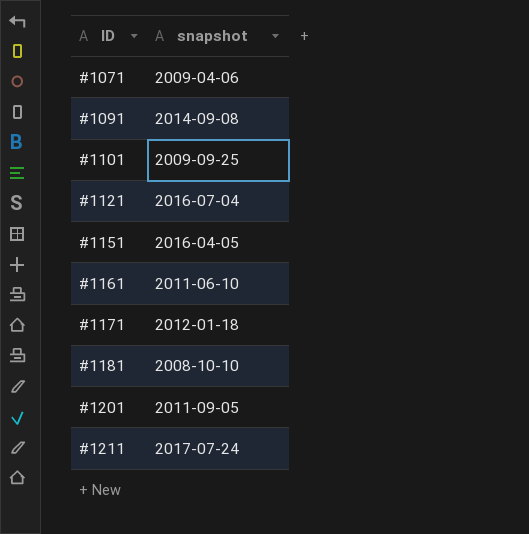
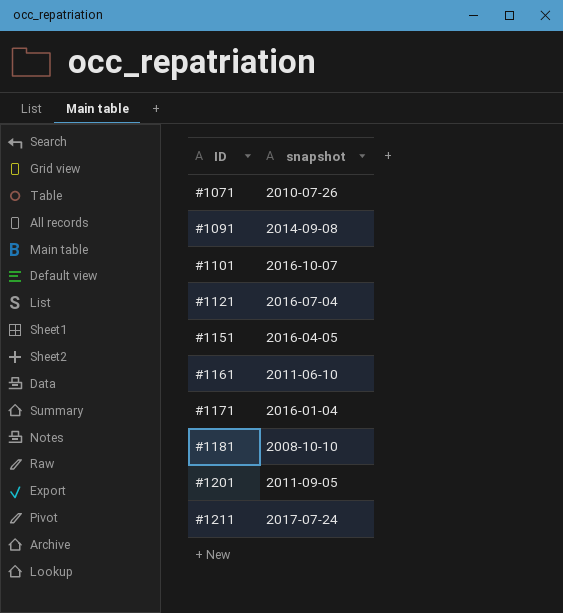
#1071 | snapshot: 2009-04-06 -> 2010-07-26
#1101 | snapshot: 2009-09-25 -> 2016-10-07
#1171 | snapshot: 2012-01-18 -> 2016-01-04

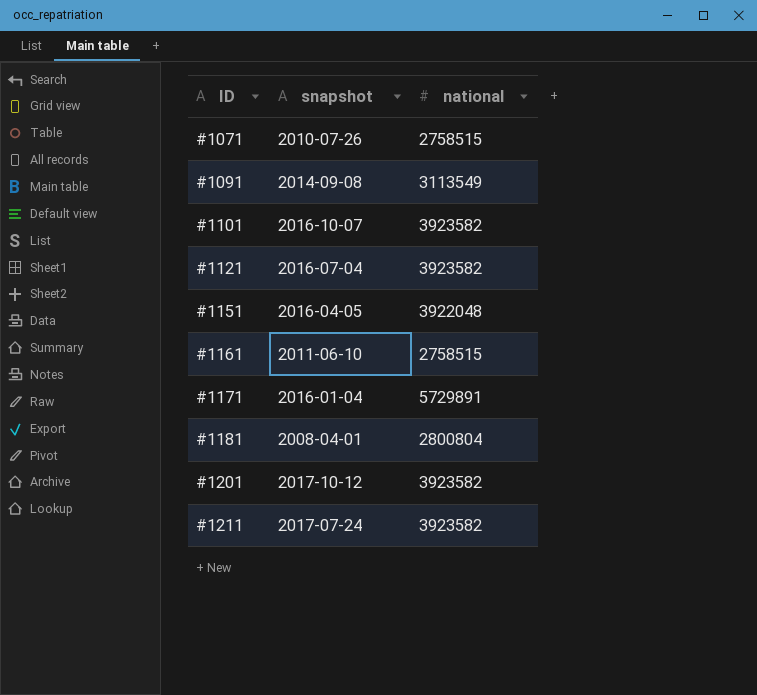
column national | position: none -> 3
#1181 | snapshot: 2008-10-10 -> 2008-04-01
#1201 | snapshot: 2011-09-05 -> 2017-10-12

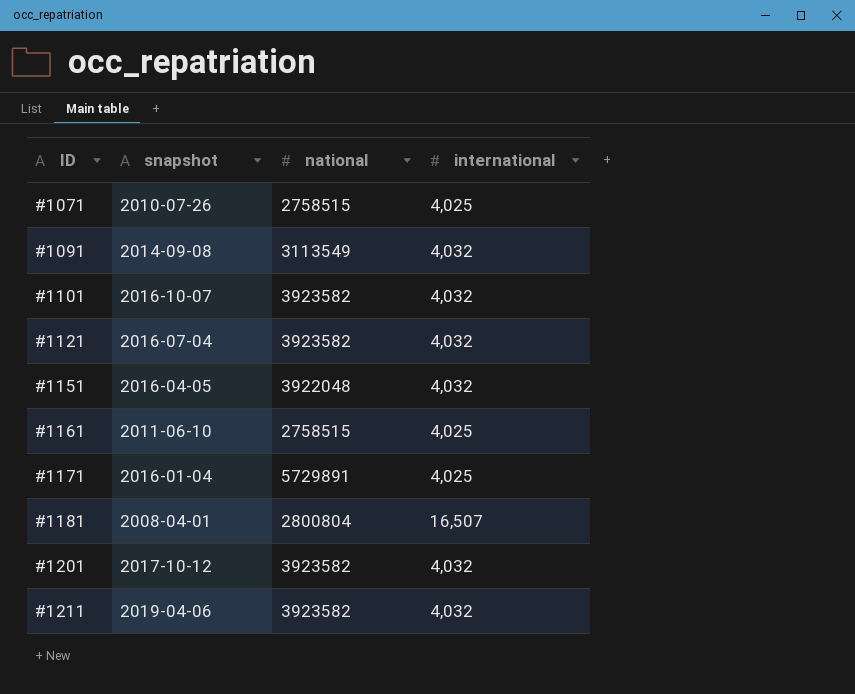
column international | position: none -> 4
#1211 | snapshot: 2017-07-24 -> 2019-04-06

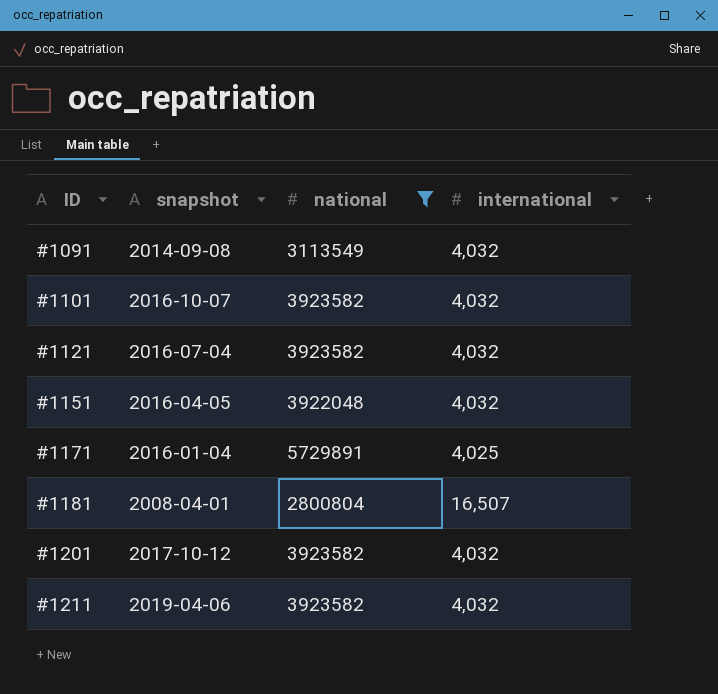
filter: none -> national != 2758515

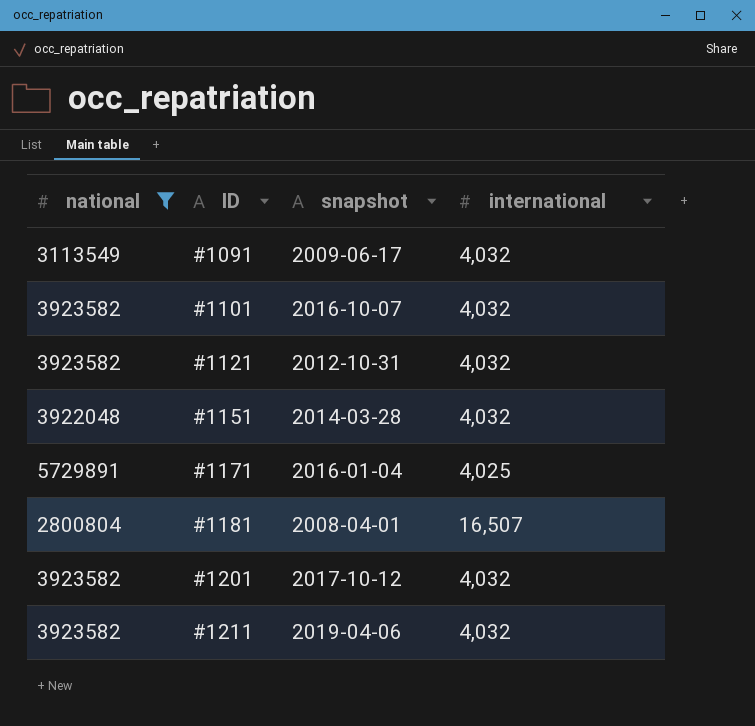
column national | position: 3 -> 1
#1091 | snapshot: 2014-09-08 -> 2009-06-17
#1121 | snapshot: 2016-07-04 -> 2012-10-31
#1151 | snapshot: 2016-04-05 -> 2014-03-28

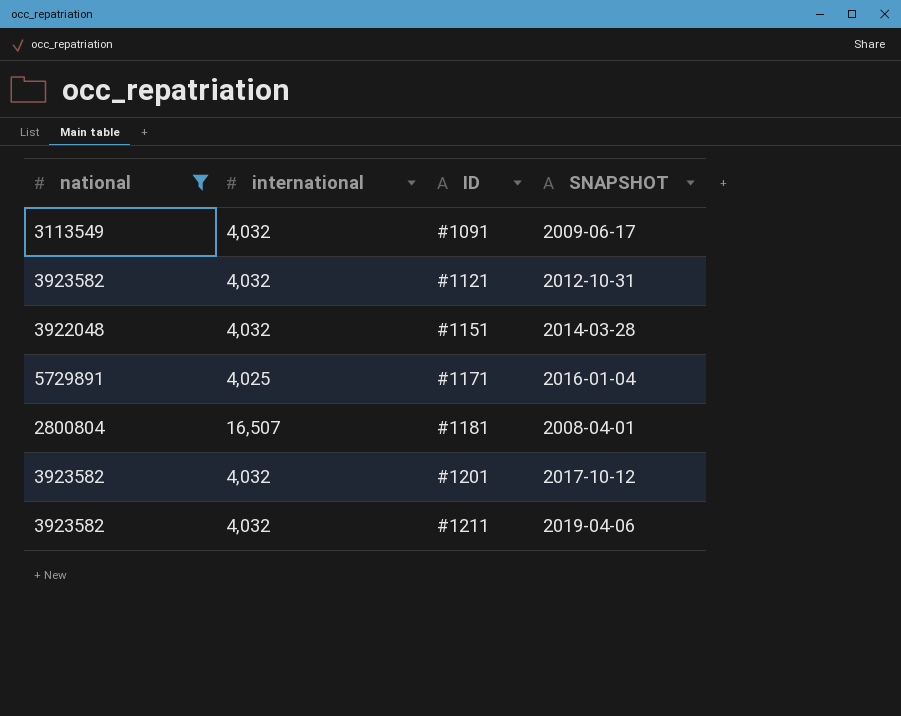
column international | position: 4 -> 2
column name: snapshot -> SNAPSHOT
row #1101: 3923582 | 2016-10-07 | 4,032 -> none

